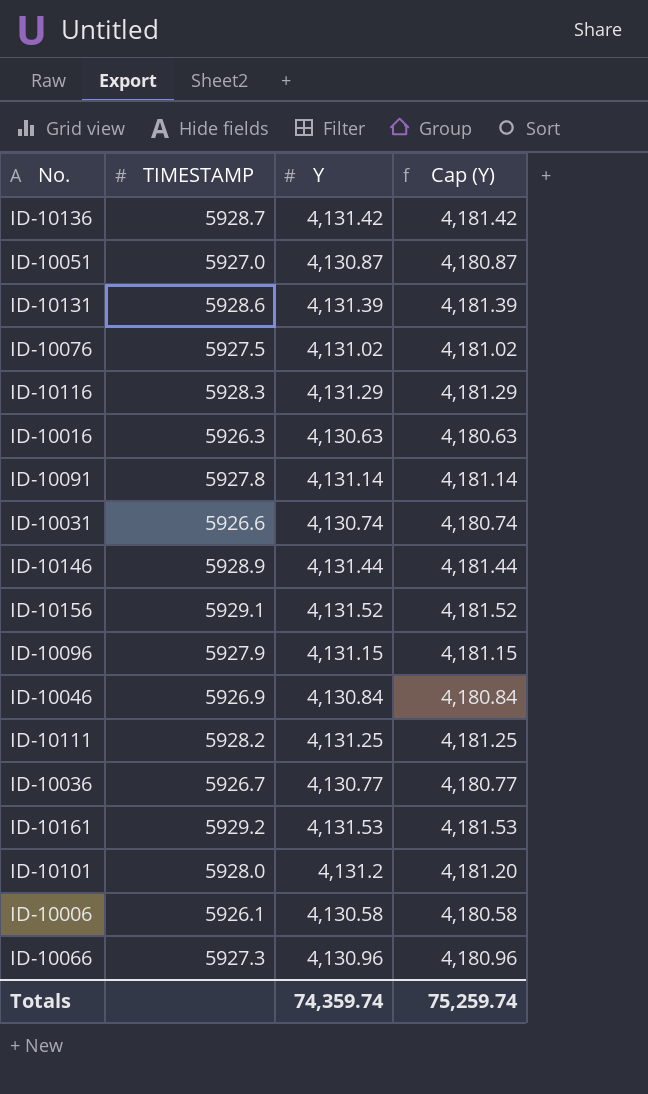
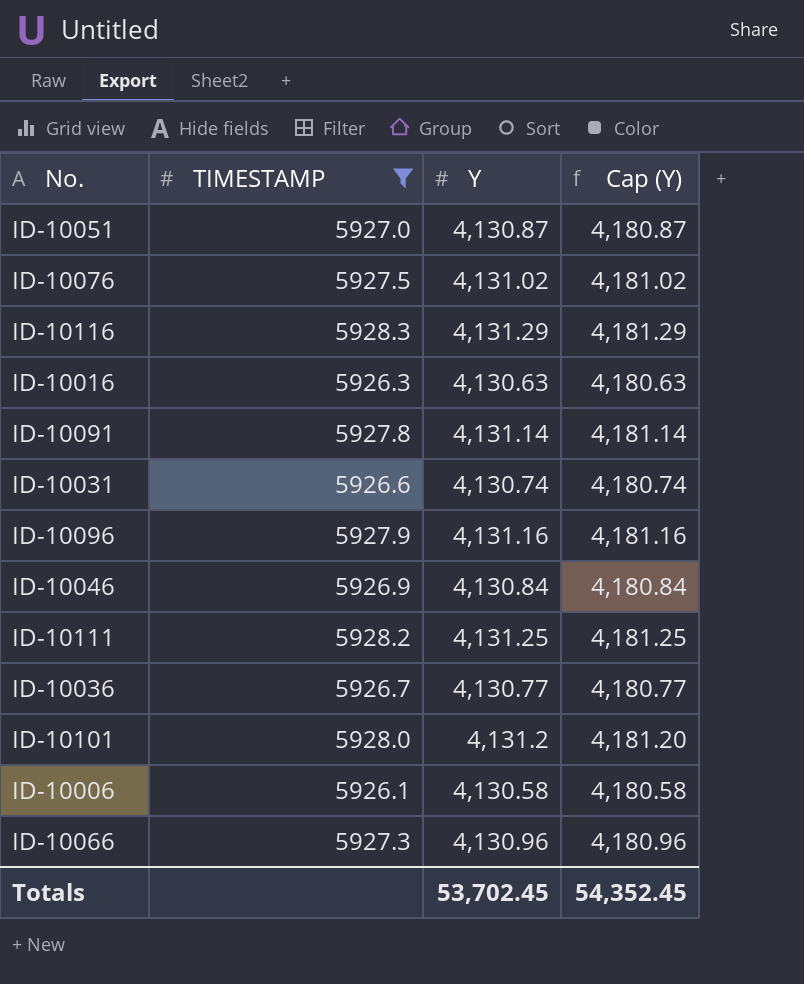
filter: none -> TIMESTAMP <= 5928.3
ID-10096 | Y: 4,131.15 -> 4,131.16
ID-10096 | Cap (Y): 4,181.15 -> 4,181.16
Totals | Y: 74,359.74 -> 53,702.45
Totals | Cap (Y): 75,259.74 -> 54,352.45

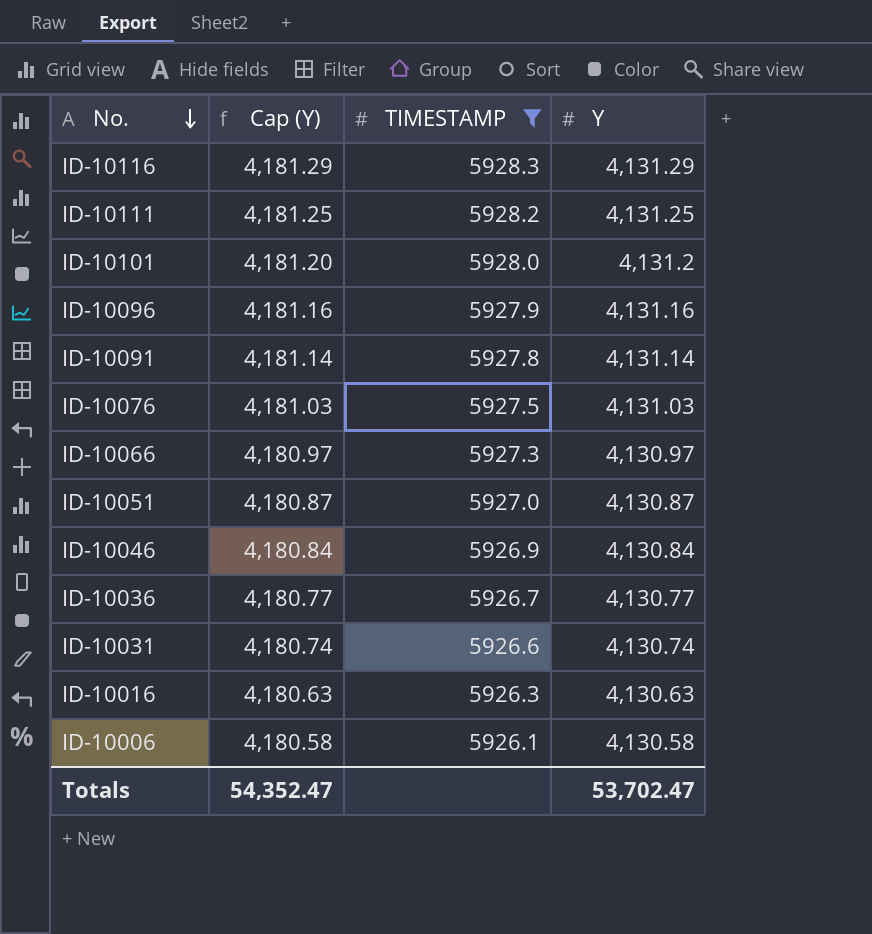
row order: none -> No. descending
column Cap (Y) | position: 4 -> 2
ID-10076 | Cap (Y): 4,181.02 -> 4,181.03
ID-10076 | Y: 4,131.02 -> 4,131.03
ID-10066 | Cap (Y): 4,180.96 -> 4,180.97
ID-10066 | Y: 4,130.96 -> 4,130.97
Totals | Cap (Y): 54,352.45 -> 54,352.47
Totals | Y: 53,702.45 -> 53,702.47

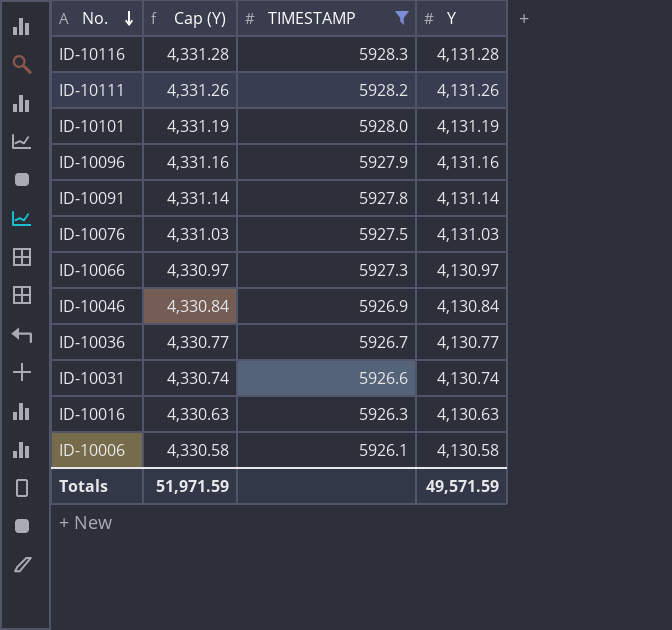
column Cap (Y) | formula: [Y] + 50 -> [Y] + 200
row ID-10051: 4,180.87 | 5927.0 | 4,130.87 -> none
ID-10116 | Y: 4,131.29 -> 4,131.28
ID-10111 | Y: 4,131.25 -> 4,131.26
ID-10101 | Y: 4,131.2 -> 4,131.19
Totals | Cap (Y): 54,352.47 -> 51,971.59
Totals | Y: 53,702.47 -> 49,571.59

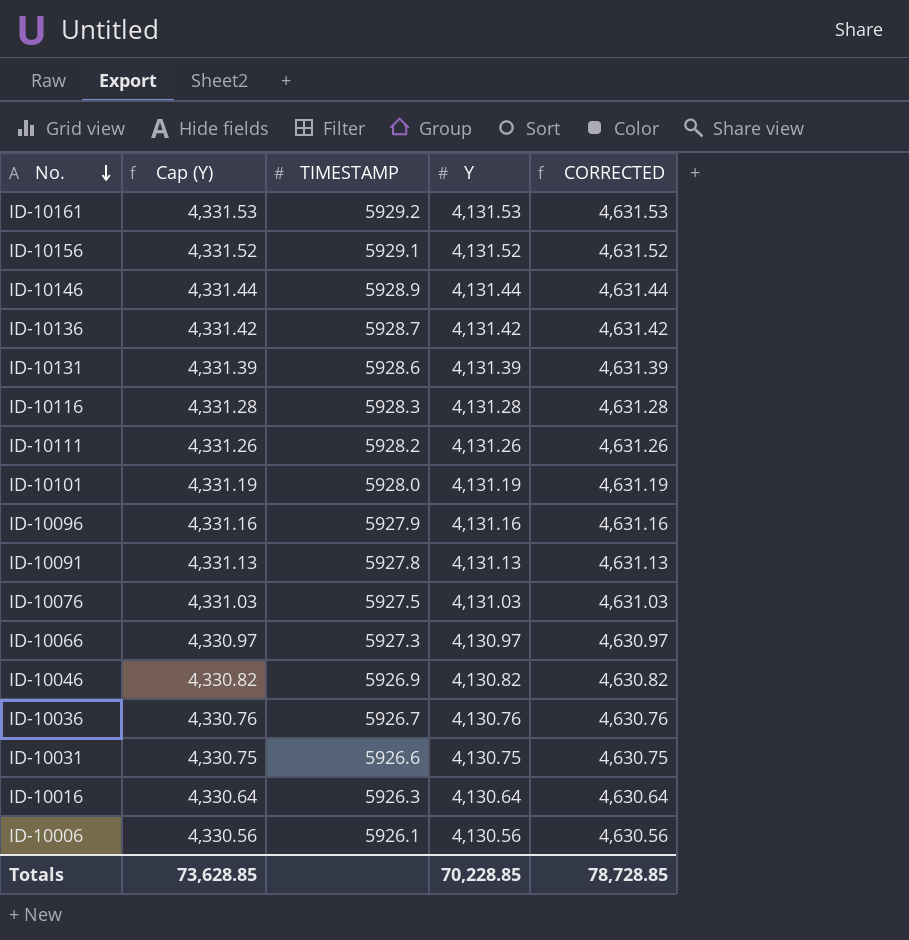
filter: TIMESTAMP <= 5928.3 -> none
column CORRECTED | formula: none -> [Y] + 500
ID-10091 | Cap (Y): 4,331.14 -> 4,331.13
ID-10091 | Y: 4,131.14 -> 4,131.13
ID-10046 | Cap (Y): 4,330.84 -> 4,330.82
ID-10046 | Y: 4,130.84 -> 4,130.82
ID-10036 | Cap (Y): 4,330.77 -> 4,330.76
ID-10036 | Y: 4,130.77 -> 4,130.76
ID-10031 | Cap (Y): 4,330.74 -> 4,330.75
ID-10031 | Y: 4,130.74 -> 4,130.75
ID-10016 | Cap (Y): 4,330.63 -> 4,330.64
ID-10016 | Y: 4,130.63 -> 4,130.64
ID-10006 | Cap (Y): 4,330.58 -> 4,330.56
ID-10006 | Y: 4,130.58 -> 4,130.56
Totals | Cap (Y): 51,971.59 -> 73,628.85
Totals | Y: 49,571.59 -> 70,228.85

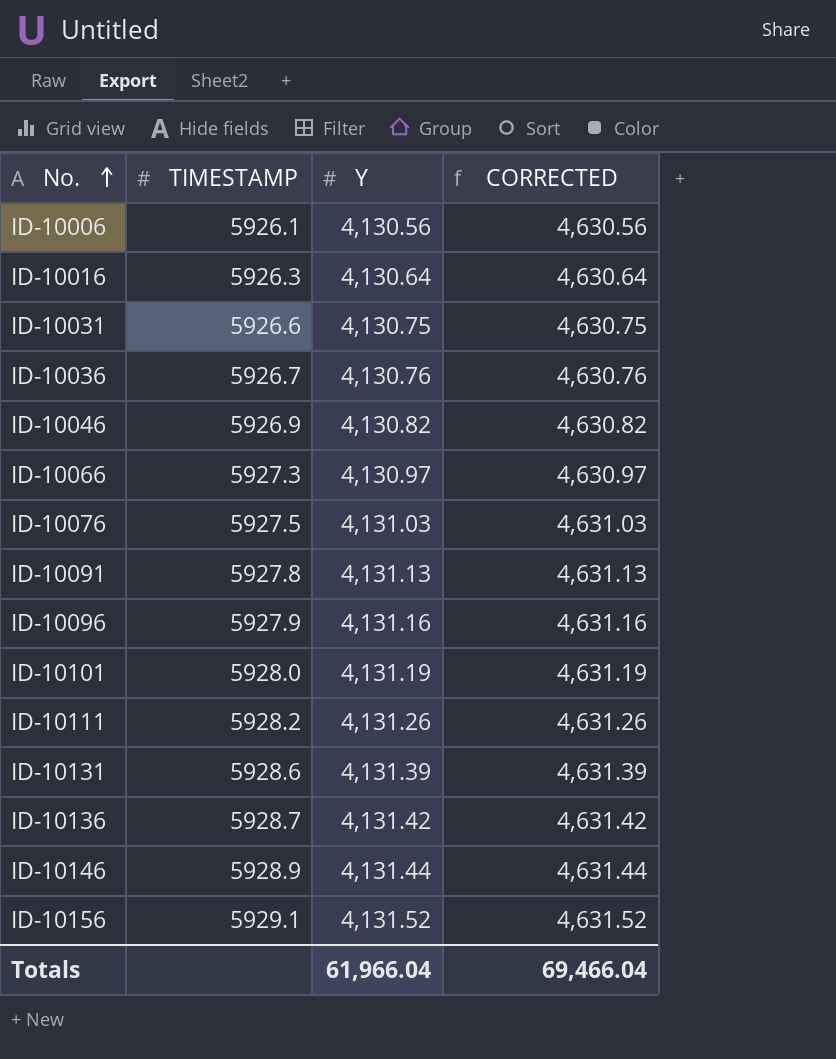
row order: No. descending -> No. ascending
column Cap (Y) | formula: [Y] + 200 -> none
row ID-10161: 4,331.53 | 5929.2 | 4,131.53 | 4,631.53 -> none
row ID-10116: 4,331.28 | 5928.3 | 4,131.28 | 4,631.28 -> none
Totals | Y: 70,228.85 -> 61,966.04
Totals | CORRECTED: 78,728.85 -> 69,466.04

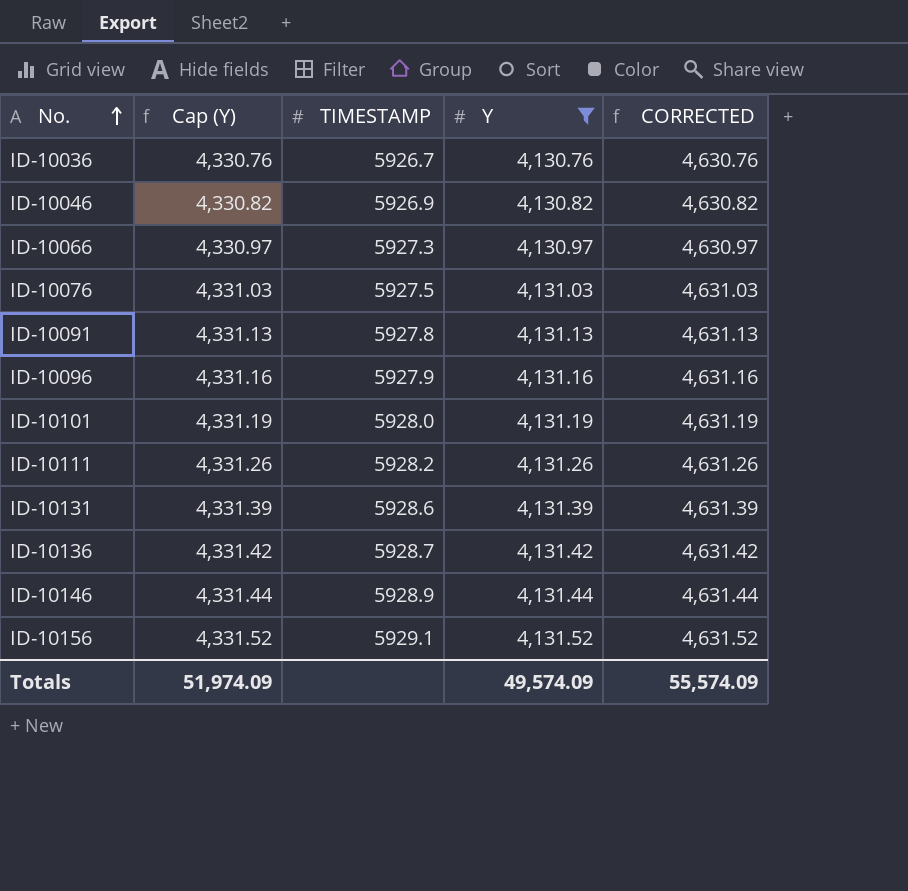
filter: none -> Y >= 4,130.76
column Cap (Y) | formula: none -> [Y] + 200
Totals | Y: 61,966.04 -> 49,574.09
Totals | CORRECTED: 69,466.04 -> 55,574.09

